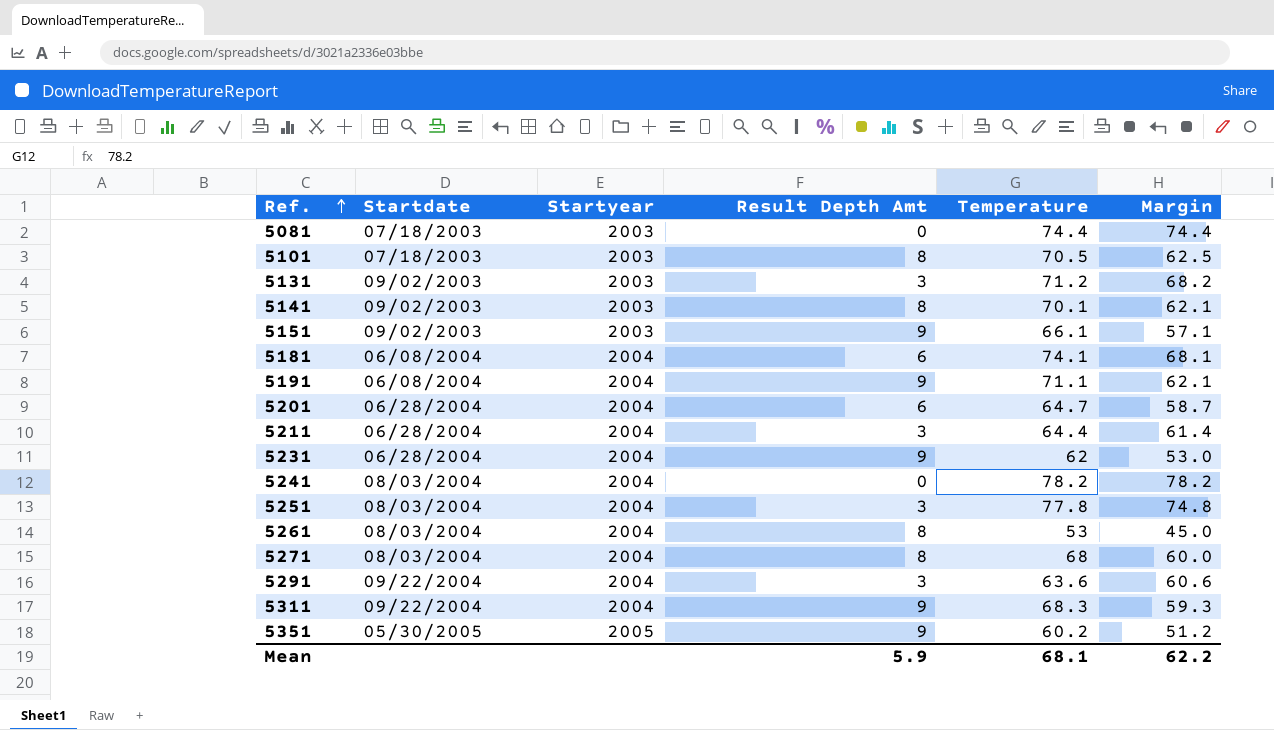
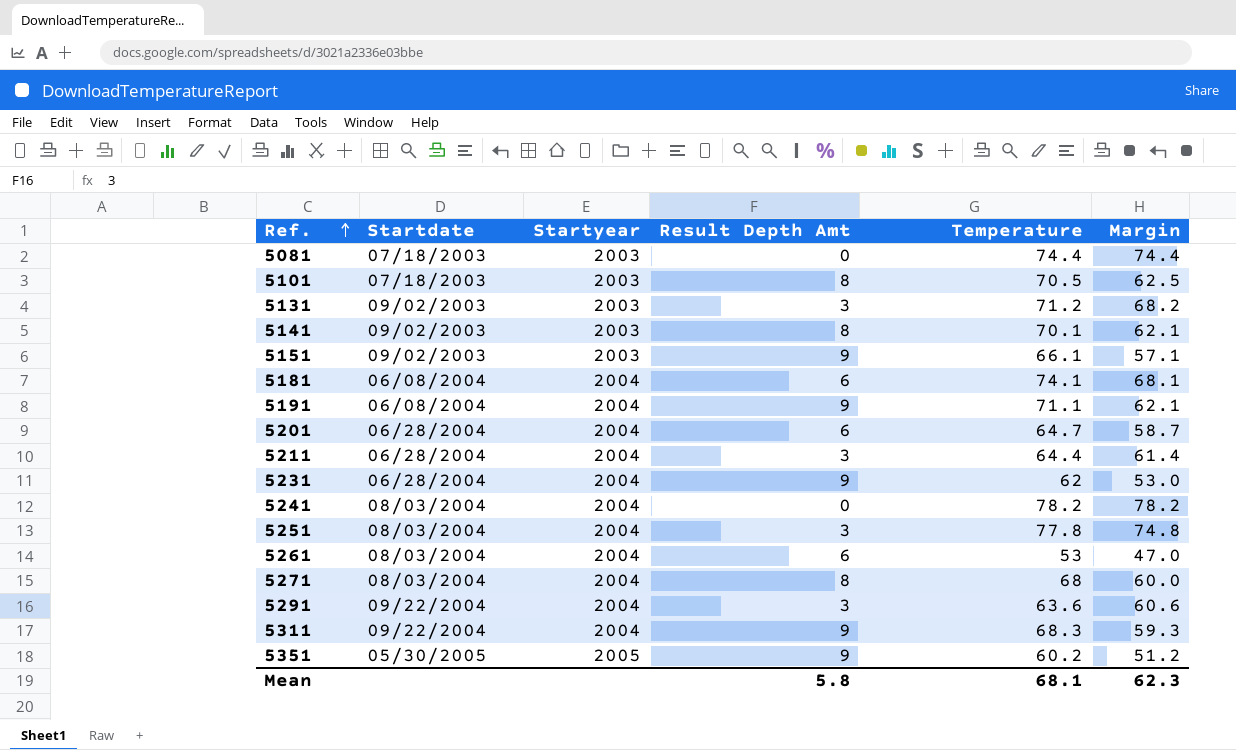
5261 | Result Depth Amt: 8 -> 6
5261 | Margin: 45.0 -> 47.0
Mean | Result Depth Amt: 5.9 -> 5.8
Mean | Margin: 62.2 -> 62.3

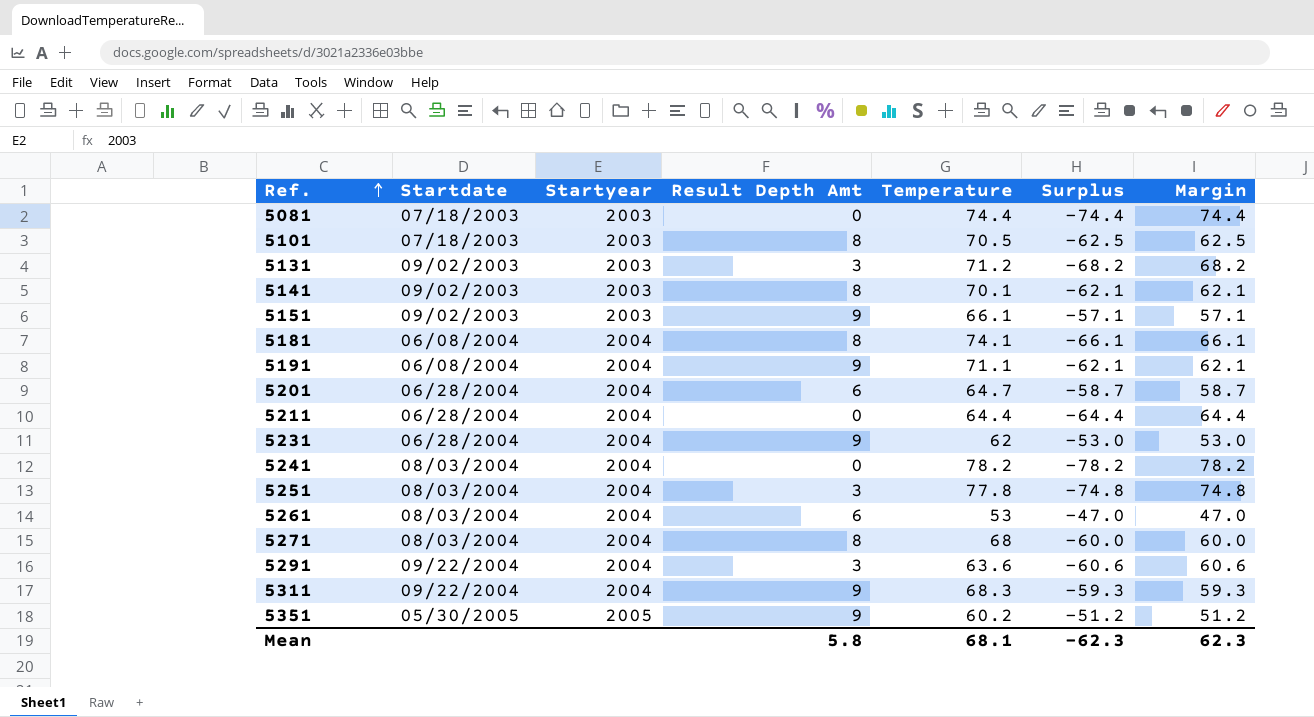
column Surplus | formula: none -> [Result Depth Amt] - [Temperature]
5181 | Result Depth Amt: 6 -> 8
5181 | Margin: 68.1 -> 66.1
5211 | Result Depth Amt: 3 -> 0
5211 | Margin: 61.4 -> 64.4

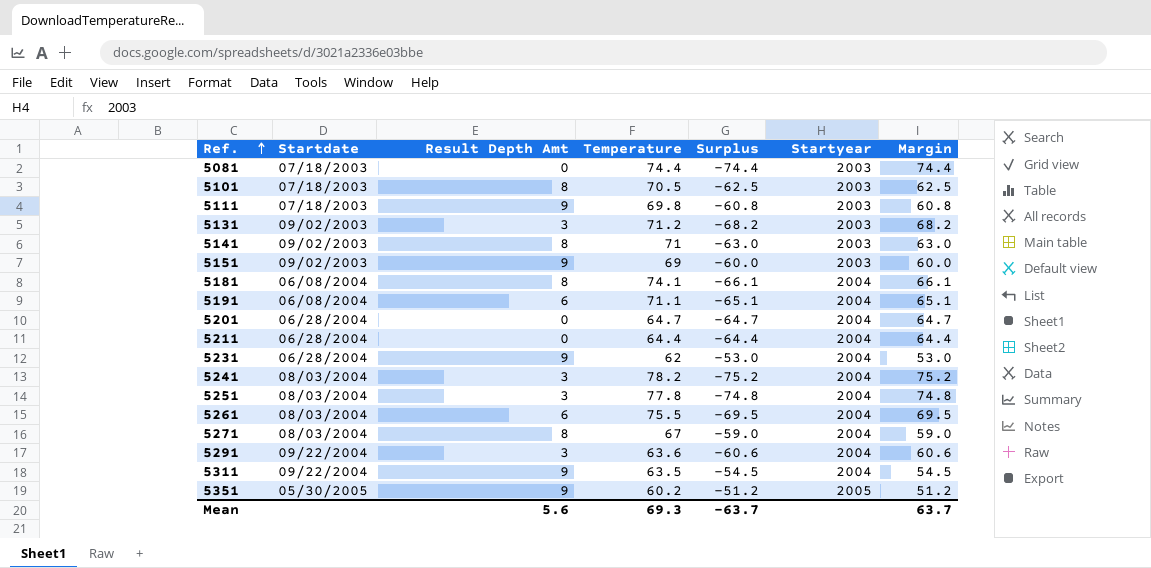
column Startyear | position: 3 -> 6
row 5111: none -> 07/18/2003 | 9 | 69.8 | -60.8 | 2003 | 60.8
5141 | Temperature: 70.1 -> 71
5141 | Surplus: -62.1 -> -63.0
5141 | Margin: 62.1 -> 63.0
5151 | Temperature: 66.1 -> 69
5151 | Surplus: -57.1 -> -60.0
5151 | Margin: 57.1 -> 60.0
5191 | Result Depth Amt: 9 -> 6
5191 | Surplus: -62.1 -> -65.1
5191 | Margin: 62.1 -> 65.1
5201 | Result Depth Amt: 6 -> 0
5201 | Surplus: -58.7 -> -64.7
5201 | Margin: 58.7 -> 64.7
5241 | Result Depth Amt: 0 -> 3
5241 | Surplus: -78.2 -> -75.2
5241 | Margin: 78.2 -> 75.2
5261 | Temperature: 53 -> 75.5
5261 | Surplus: -47.0 -> -69.5
5261 | Margin: 47.0 -> 69.5
5271 | Temperature: 68 -> 67
5271 | Surplus: -60.0 -> -59.0
5271 | Margin: 60.0 -> 59.0
5311 | Temperature: 68.3 -> 63.5
5311 | Surplus: -59.3 -> -54.5
5311 | Margin: 59.3 -> 54.5
Mean | Result Depth Amt: 5.8 -> 5.6
Mean | Temperature: 68.1 -> 69.3
Mean | Surplus: -62.3 -> -63.7
Mean | Margin: 62.3 -> 63.7

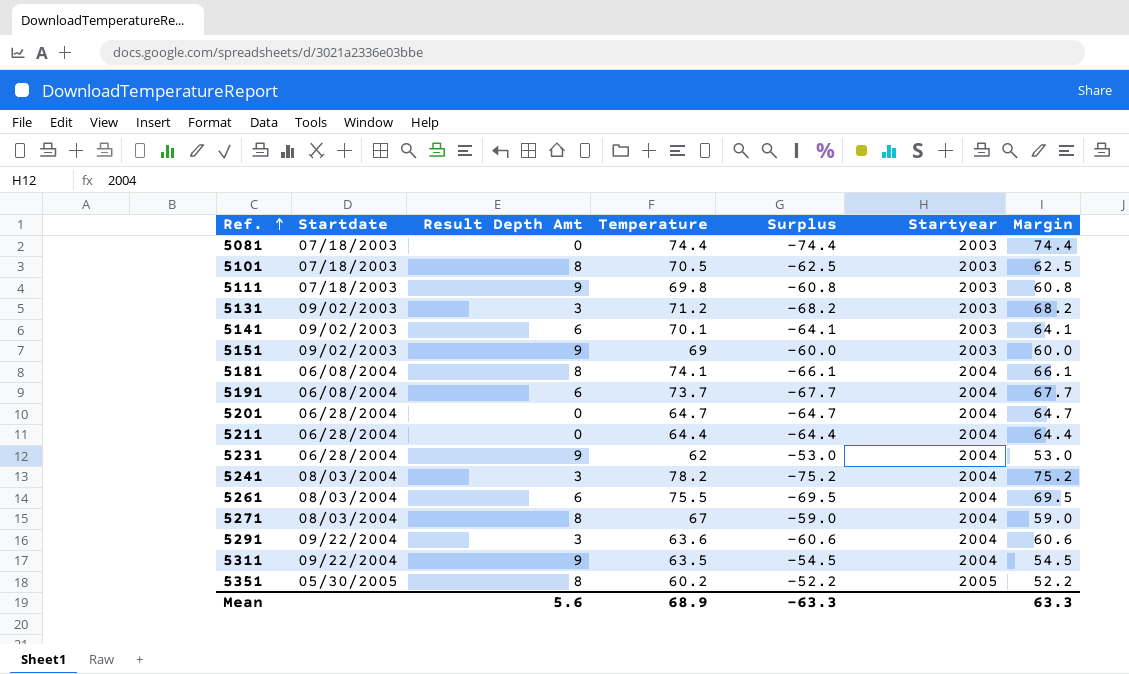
row 5251: 08/03/2004 | 3 | 77.8 | -74.8 | 2004 | 74.8 -> none
5141 | Result Depth Amt: 8 -> 6
5141 | Temperature: 71 -> 70.1
5141 | Surplus: -63.0 -> -64.1
5141 | Margin: 63.0 -> 64.1
5191 | Temperature: 71.1 -> 73.7
5191 | Surplus: -65.1 -> -67.7
5191 | Margin: 65.1 -> 67.7
5351 | Result Depth Amt: 9 -> 8
5351 | Surplus: -51.2 -> -52.2
5351 | Margin: 51.2 -> 52.2
Mean | Temperature: 69.3 -> 68.9
Mean | Surplus: -63.7 -> -63.3
Mean | Margin: 63.7 -> 63.3

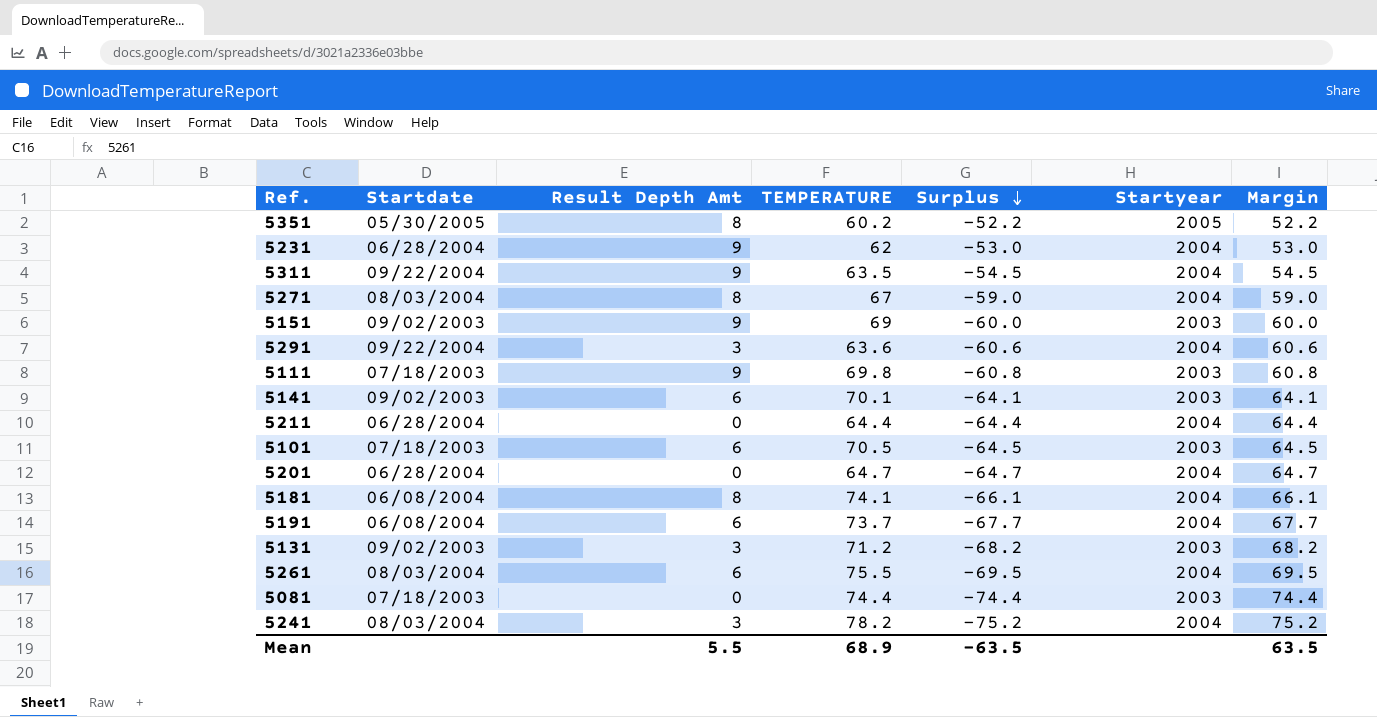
row order: Ref. ascending -> Surplus descending
column name: Temperature -> TEMPERATURE
5101 | Result Depth Amt: 8 -> 6
5101 | Surplus: -62.5 -> -64.5
5101 | Margin: 62.5 -> 64.5
Mean | Result Depth Amt: 5.6 -> 5.5
Mean | Surplus: -63.3 -> -63.5
Mean | Margin: 63.3 -> 63.5

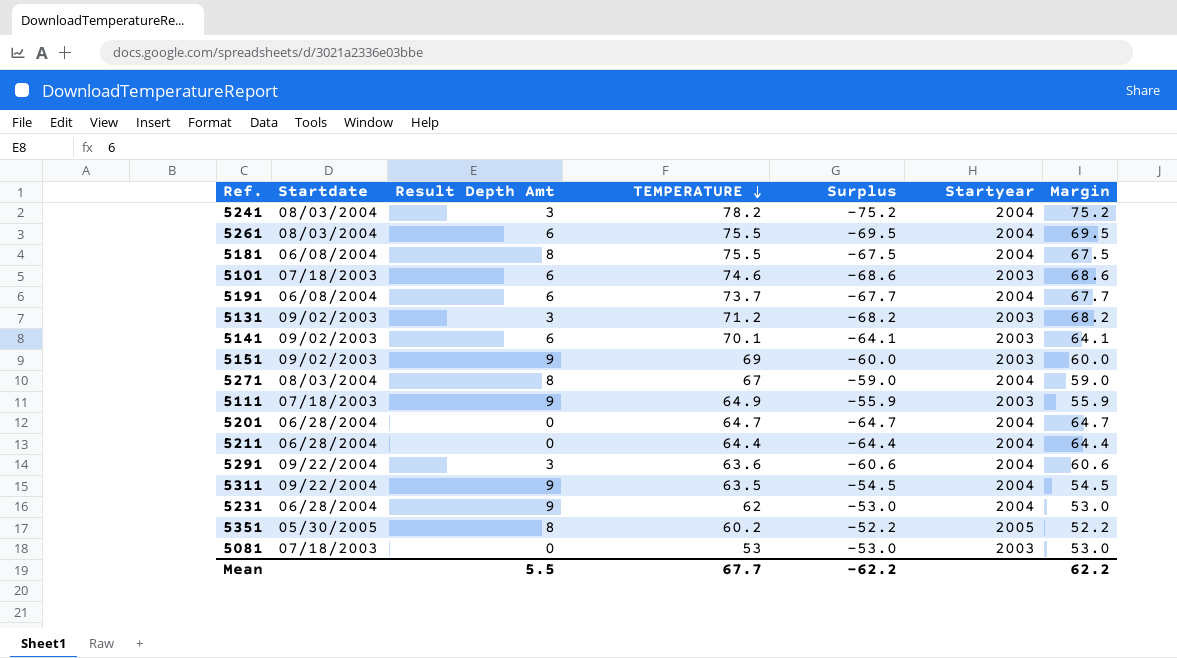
row order: Surplus descending -> TEMPERATURE descending
5181 | TEMPERATURE: 74.1 -> 75.5
5181 | Surplus: -66.1 -> -67.5
5181 | Margin: 66.1 -> 67.5
5101 | TEMPERATURE: 70.5 -> 74.6
5101 | Surplus: -64.5 -> -68.6
5101 | Margin: 64.5 -> 68.6
5111 | TEMPERATURE: 69.8 -> 64.9
5111 | Surplus: -60.8 -> -55.9
5111 | Margin: 60.8 -> 55.9
5081 | TEMPERATURE: 74.4 -> 53
5081 | Surplus: -74.4 -> -53.0
5081 | Margin: 74.4 -> 53.0
Mean | TEMPERATURE: 68.9 -> 67.7
Mean | Surplus: -63.5 -> -62.2
Mean | Margin: 63.5 -> 62.2

